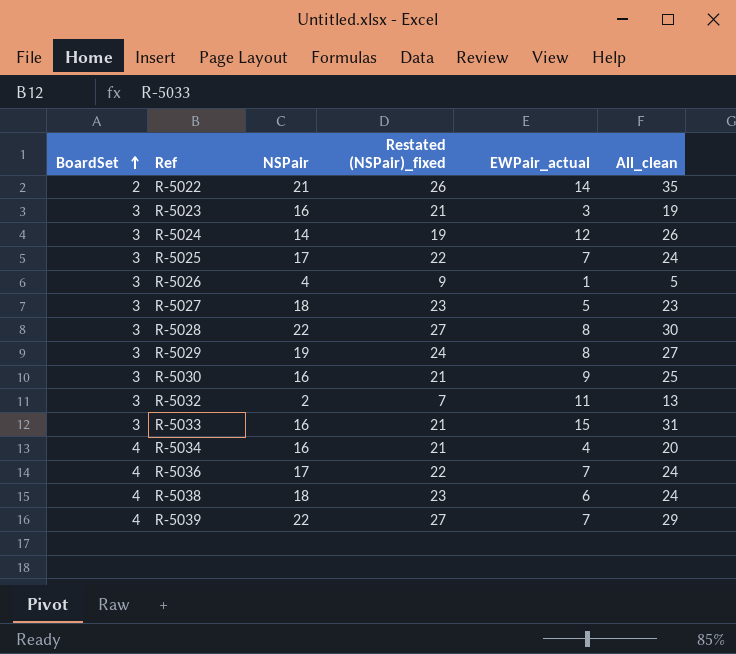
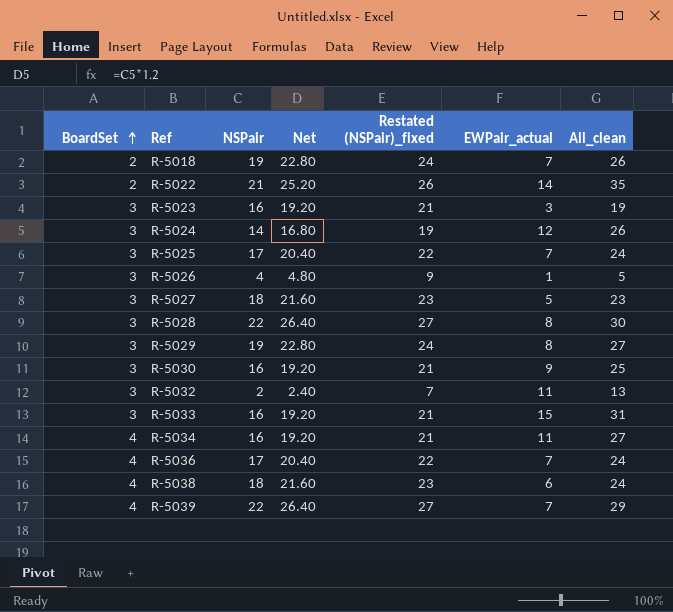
column Net | formula: none -> [NSPair] * 1.2
row R-5018: none -> 2 | 19 | 22.80 | 24 | 7 | 26
R-5034 | EWPair_actual: 4 -> 11
R-5034 | All_clean: 20 -> 27

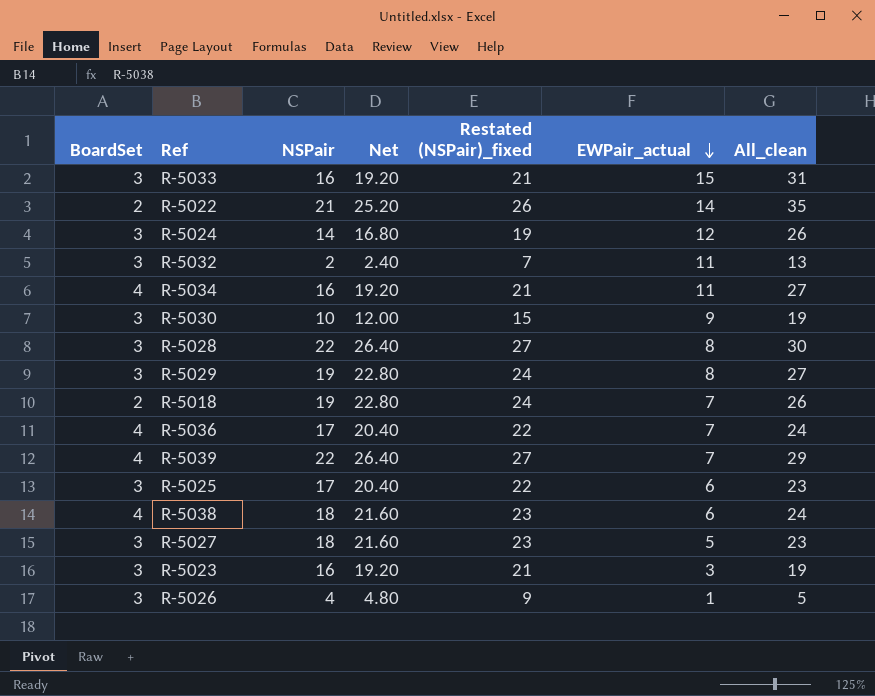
row order: BoardSet ascending -> EWPair_actual descending
R-5030 | NSPair: 16 -> 10
R-5030 | Net: 19.20 -> 12.00
R-5030 | Restated (NSPair)_fixed: 21 -> 15
R-5030 | All_clean: 25 -> 19
R-5025 | EWPair_actual: 7 -> 6
R-5025 | All_clean: 24 -> 23

